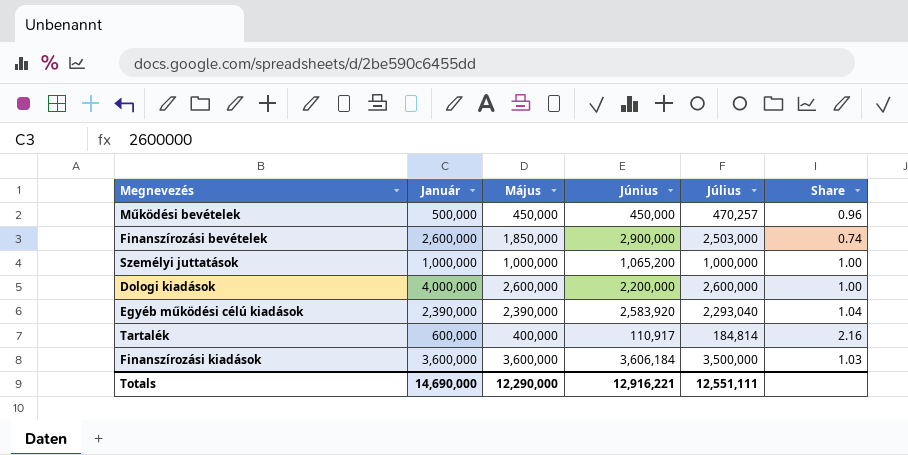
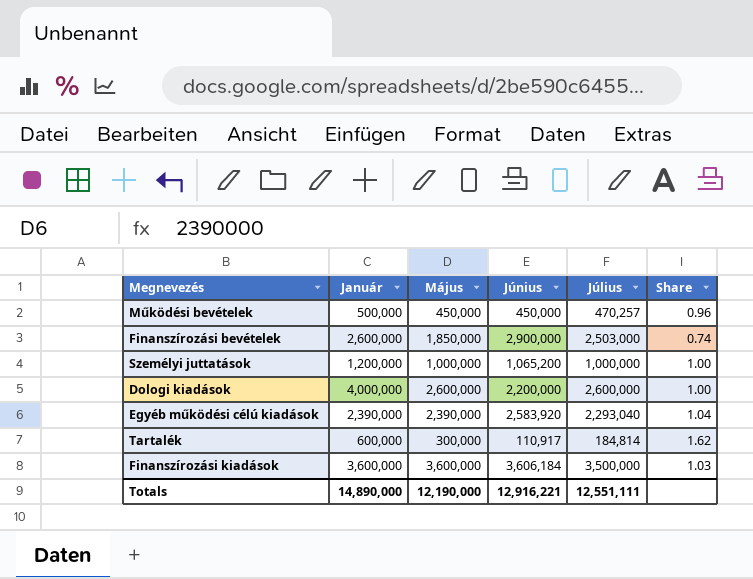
Személyi juttatások | Január: 1,000,000 -> 1,200,000
Tartalék | Május: 400,000 -> 300,000
Tartalék | Share: 2.16 -> 1.62
Totals | Január: 14,690,000 -> 14,890,000
Totals | Május: 12,290,000 -> 12,190,000

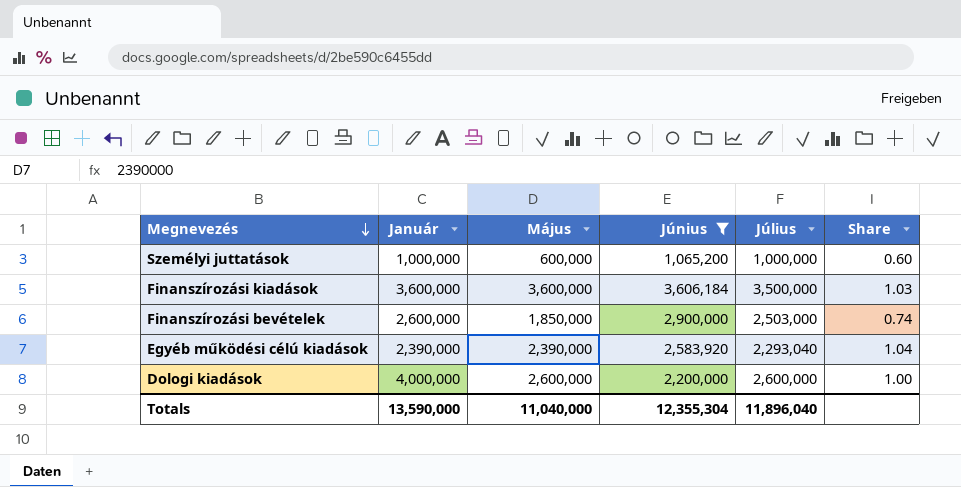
filter: none -> Június >= 1,065,200
row order: none -> Megnevezés descending
Személyi juttatások | Január: 1,200,000 -> 1,000,000
Személyi juttatások | Május: 1,000,000 -> 600,000
Személyi juttatások | Share: 1.00 -> 0.60
Totals | Január: 14,890,000 -> 13,590,000
Totals | Május: 12,190,000 -> 11,040,000
Totals | Június: 12,916,221 -> 12,355,304
Totals | Július: 12,551,111 -> 11,896,040

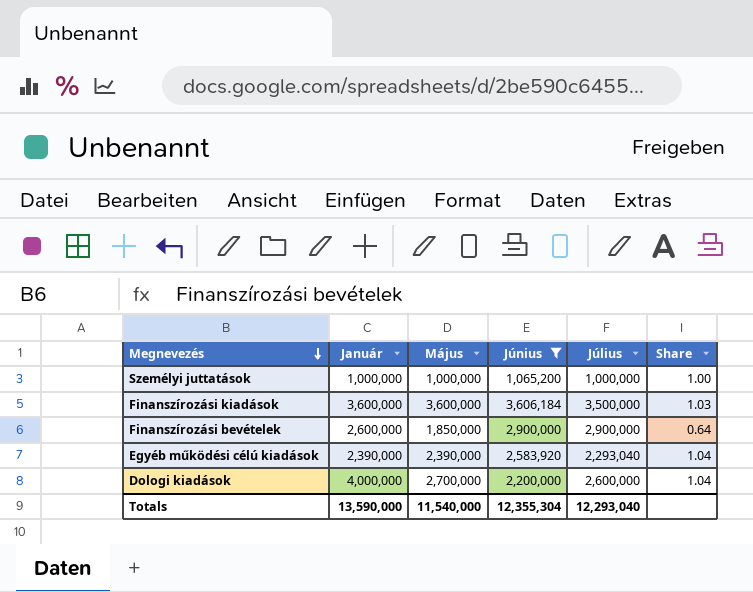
Személyi juttatások | Május: 600,000 -> 1,000,000
Személyi juttatások | Share: 0.60 -> 1.00
Finanszírozási bevételek | Július: 2,503,000 -> 2,900,000
Finanszírozási bevételek | Share: 0.74 -> 0.64
Dologi kiadások | Május: 2,600,000 -> 2,700,000
Dologi kiadások | Share: 1.00 -> 1.04
Totals | Május: 11,040,000 -> 11,540,000
Totals | Július: 11,896,040 -> 12,293,040

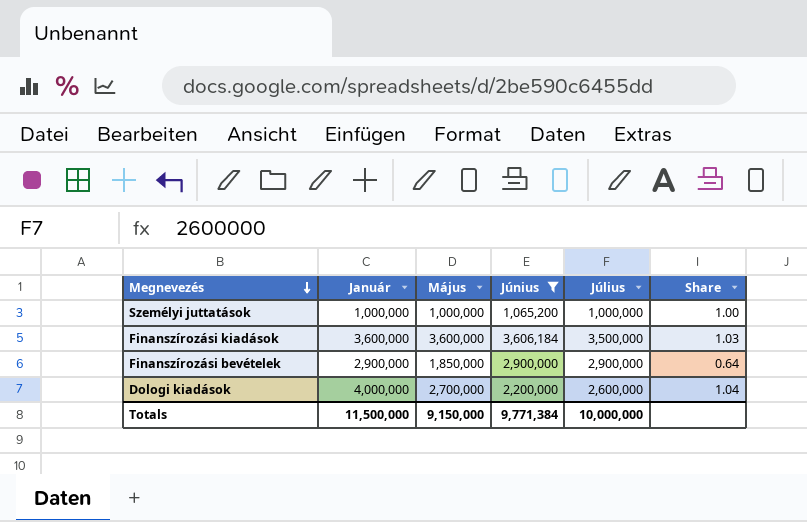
row Egyéb működési célú kiadások: 2,390,000 | 2,390,000 | 2,583,920 | 2,293,040 | 1.04 -> none
Finanszírozási bevételek | Január: 2,600,000 -> 2,900,000
Totals | Január: 13,590,000 -> 11,500,000
Totals | Május: 11,540,000 -> 9,150,000
Totals | Június: 12,355,304 -> 9,771,384
Totals | Július: 12,293,040 -> 10,000,000

